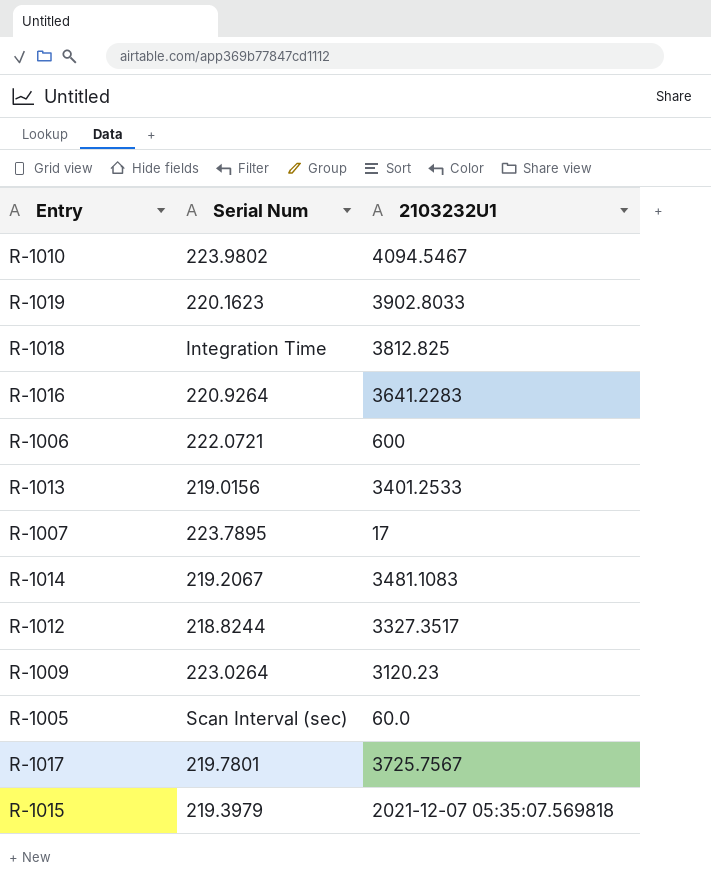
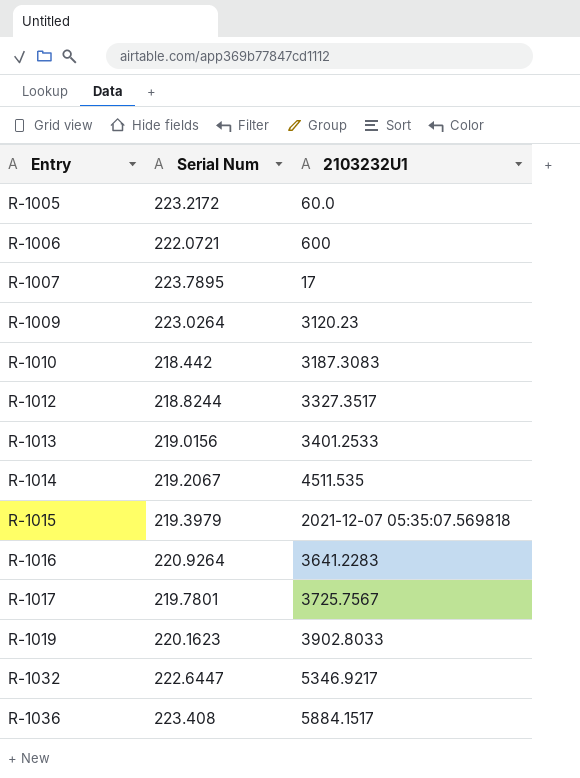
row order: none -> Entry ascending
row R-1018: Integration Time | 3812.825 -> none
R-1005 | Serial Num: Scan Interval (sec) -> 223.2172
R-1010 | Serial Num: 223.9802 -> 218.442
R-1010 | 2103232U1: 4094.5467 -> 3187.3083
R-1014 | 2103232U1: 3481.1083 -> 4511.535
row R-1032: none -> 222.6447 | 5346.9217
row R-1036: none -> 223.408 | 5884.1517

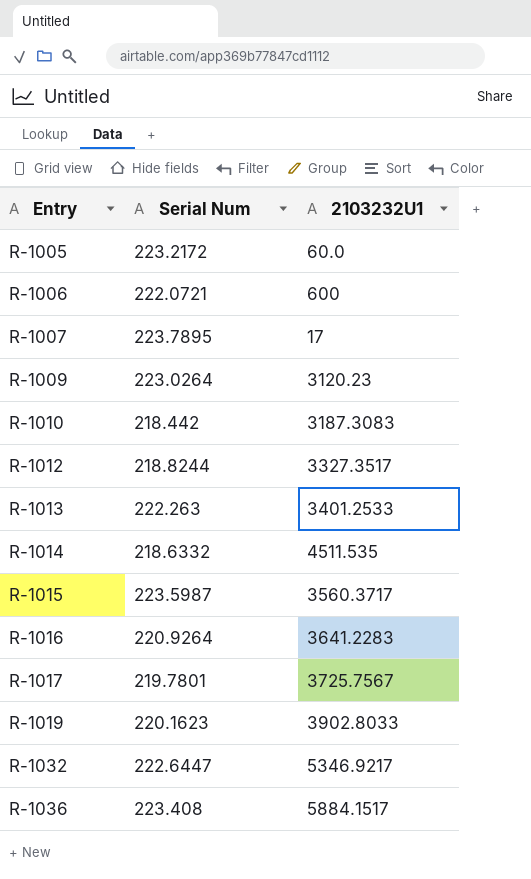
R-1013 | Serial Num: 219.0156 -> 222.263
R-1014 | Serial Num: 219.2067 -> 218.6332
R-1015 | Serial Num: 219.3979 -> 223.5987
R-1015 | 2103232U1: 2021-12-07 05:35:07.569818 -> 3560.3717

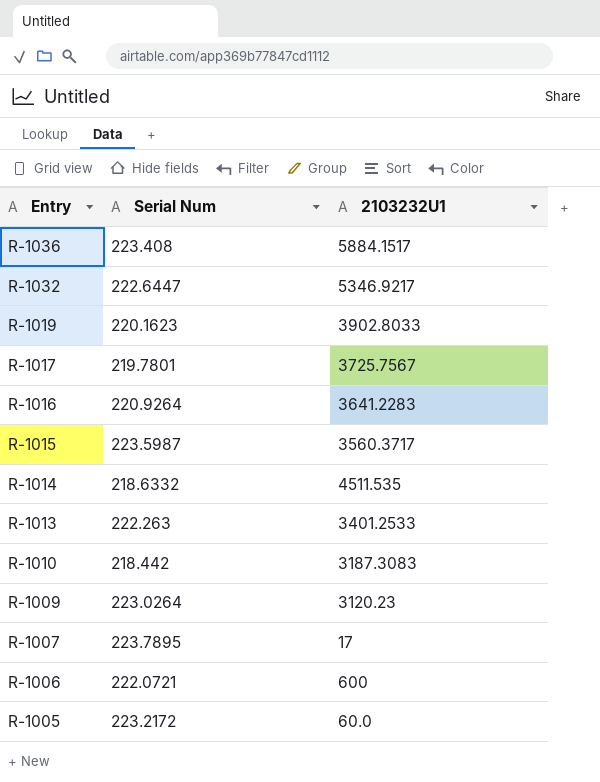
row order: Entry ascending -> Entry descending
row R-1012: 218.8244 | 3327.3517 -> none

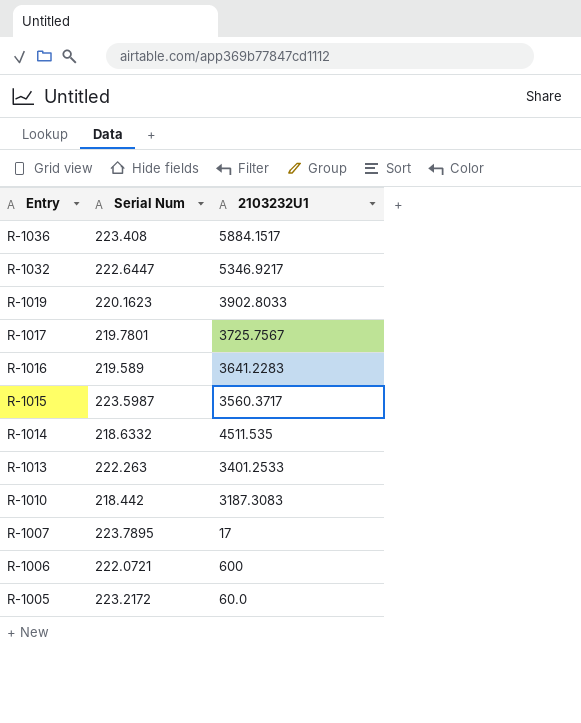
row R-1009: 223.0264 | 3120.23 -> none
R-1016 | Serial Num: 220.9264 -> 219.589

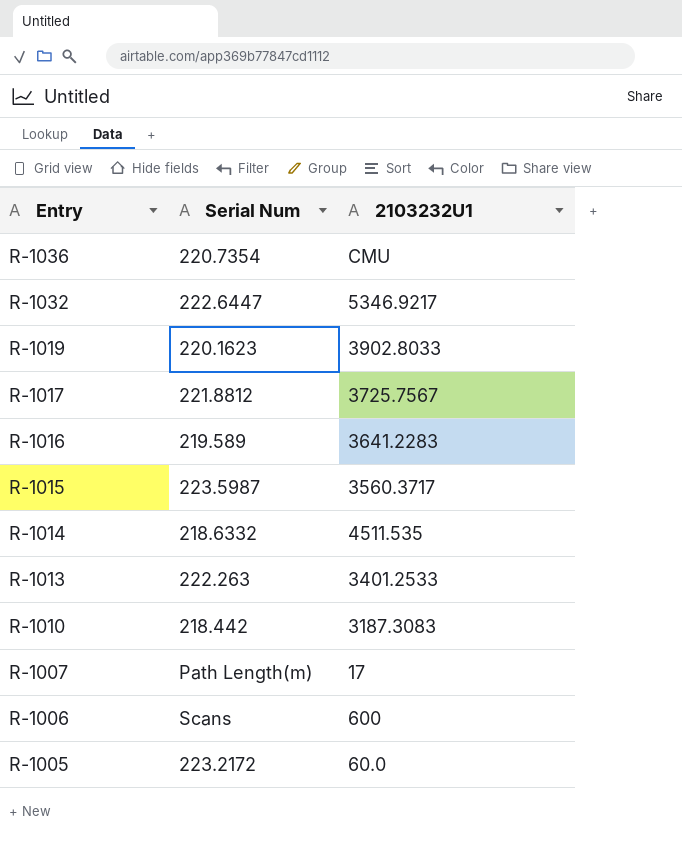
R-1036 | Serial Num: 223.408 -> 220.7354
R-1036 | 2103232U1: 5884.1517 -> CMU
R-1017 | Serial Num: 219.7801 -> 221.8812
R-1007 | Serial Num: 223.7895 -> Path Length(m)
R-1006 | Serial Num: 222.0721 -> Scans

